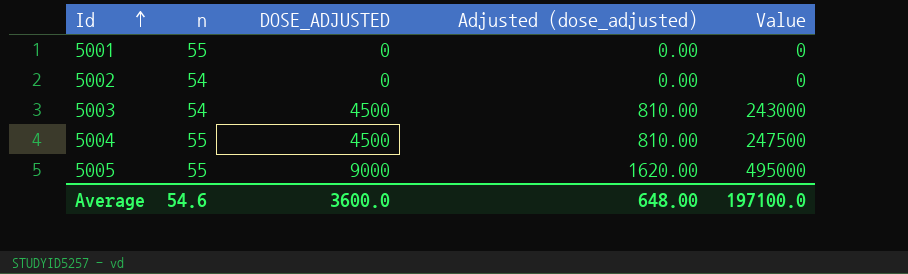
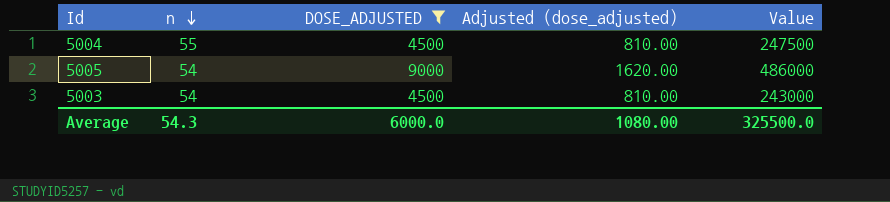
filter: none -> DOSE_ADJUSTED != 0
row order: Id ascending -> n descending
5005 | n: 55 -> 54
5005 | Value: 495000 -> 486000
Average | n: 54.6 -> 54.3
Average | DOSE_ADJUSTED: 3600.0 -> 6000.0
Average | Adjusted (dose_adjusted): 648.00 -> 1080.00
Average | Value: 197100.0 -> 325500.0

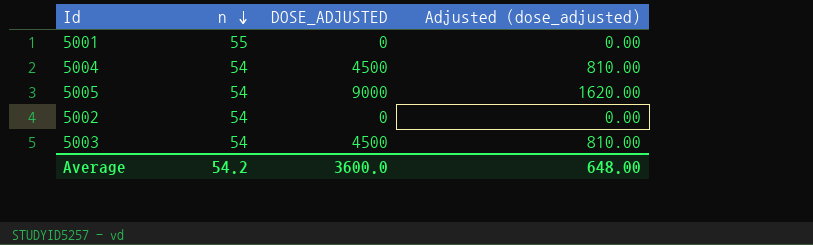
filter: DOSE_ADJUSTED != 0 -> none
column Value | formula: [n] * [DOSE_ADJUSTED] -> none
5004 | n: 55 -> 54
Average | n: 54.3 -> 54.2
Average | DOSE_ADJUSTED: 6000.0 -> 3600.0
Average | Adjusted (dose_adjusted): 1080.00 -> 648.00

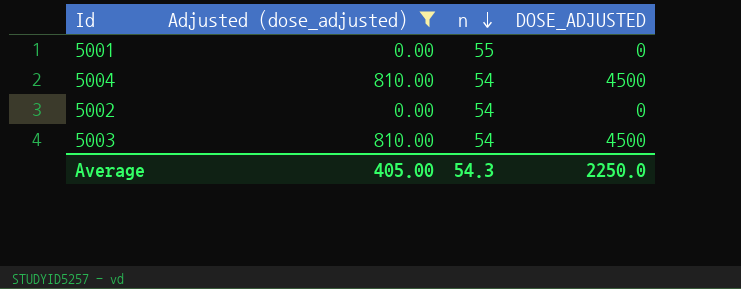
filter: none -> Adjusted (dose_adjusted) != 1620.00
column Adjusted (dose_adjusted) | position: 4 -> 2
Average | Adjusted (dose_adjusted): 648.00 -> 405.00
Average | n: 54.2 -> 54.3
Average | DOSE_ADJUSTED: 3600.0 -> 2250.0

